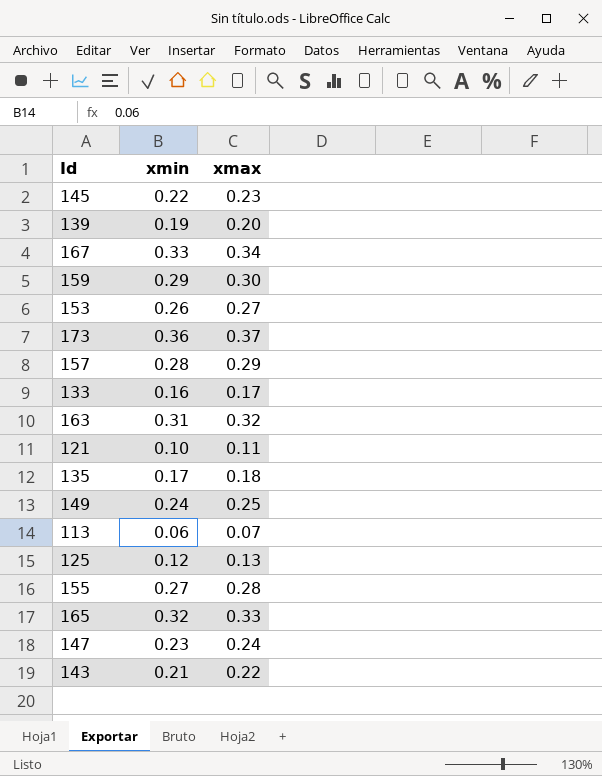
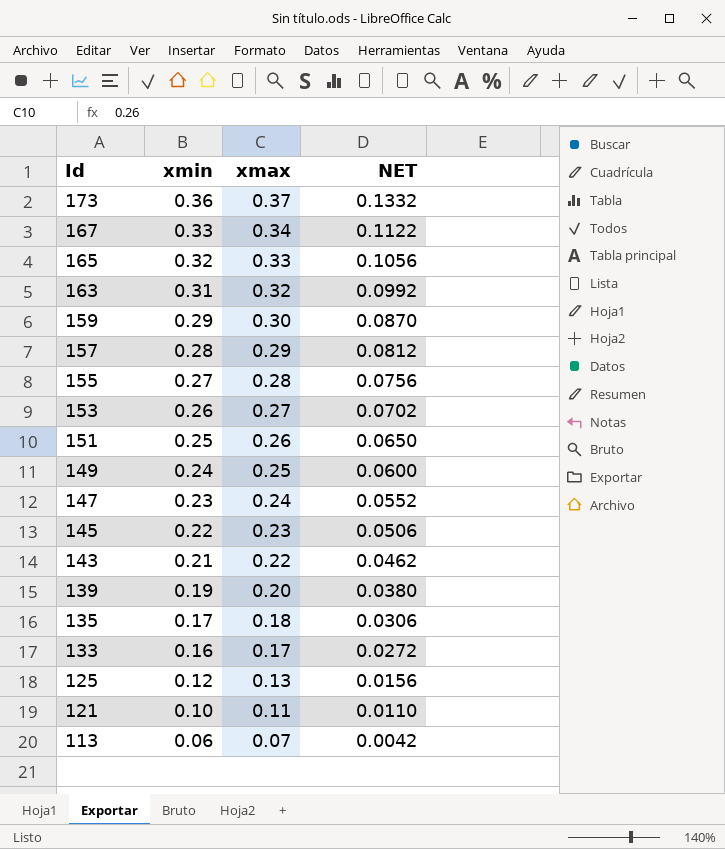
row order: none -> Id descending
column NET | formula: none -> [xmin] * [xmax]
row 151: none -> 0.25 | 0.26 | 0.0650

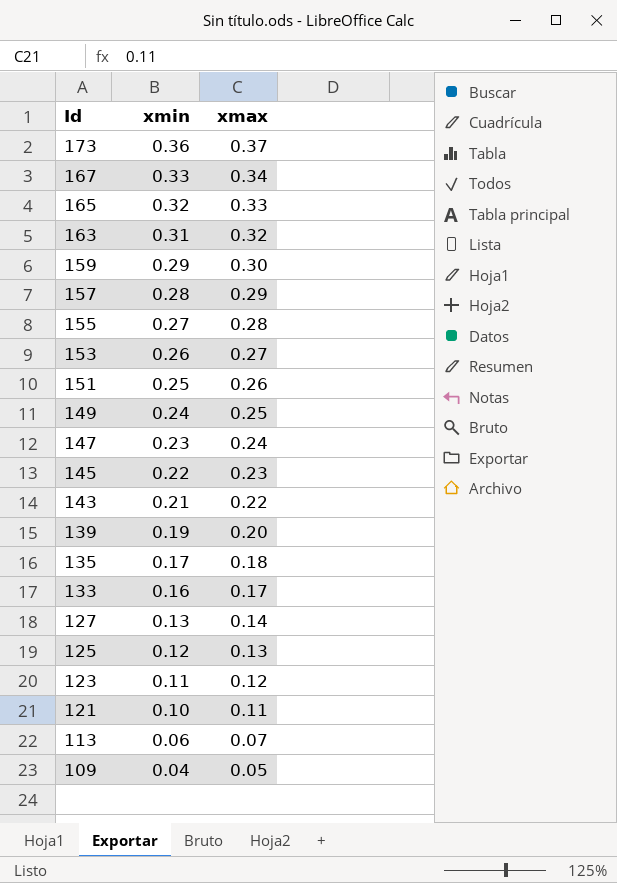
column NET | formula: [xmin] * [xmax] -> none
row 127: none -> 0.13 | 0.14
row 123: none -> 0.11 | 0.12
row 109: none -> 0.04 | 0.05

